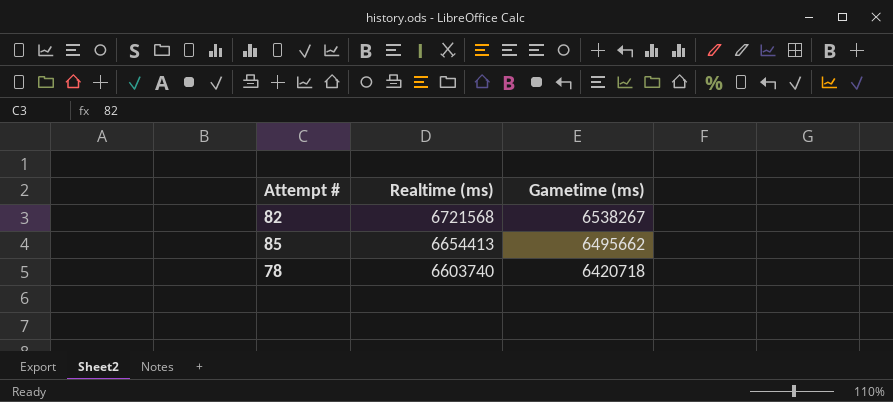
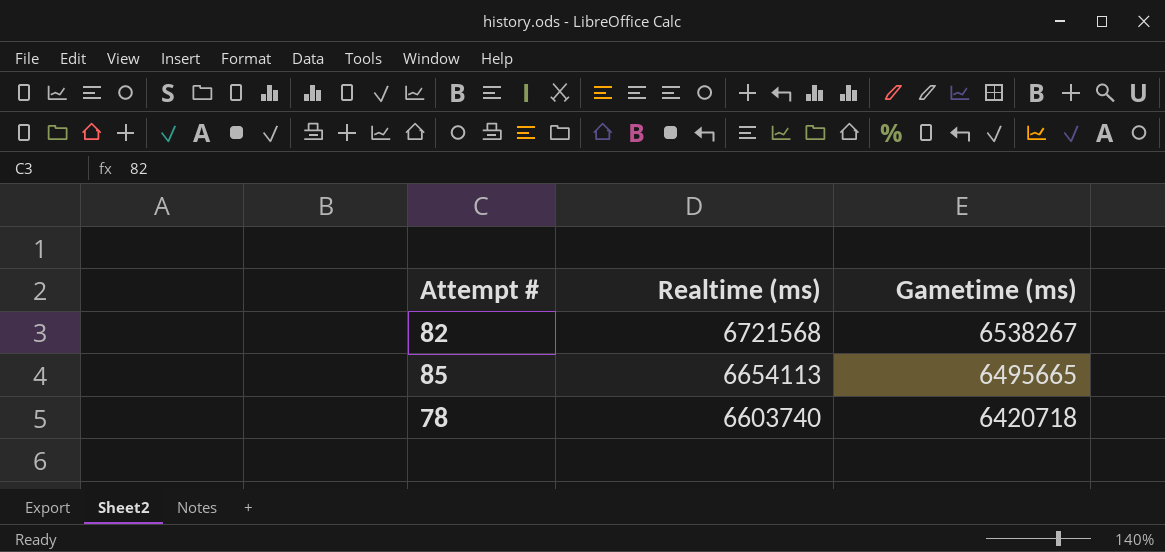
85 | Realtime (ms): 6654413 -> 6654113
85 | Gametime (ms): 6495662 -> 6495665

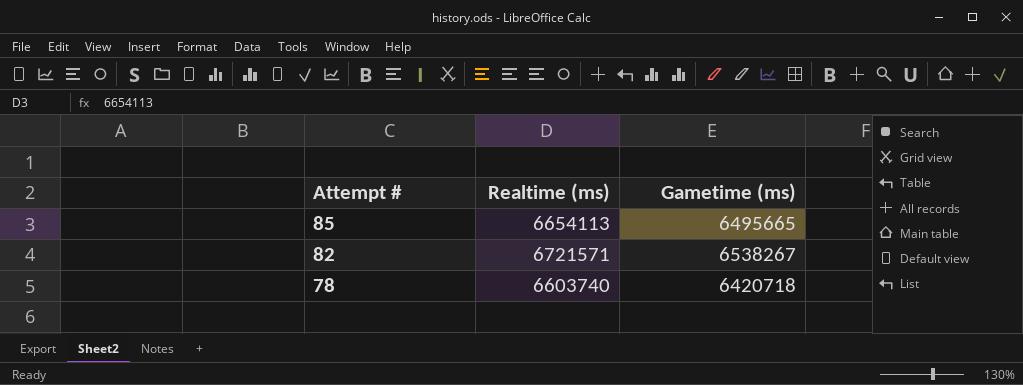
row order: Realtime (ms) descending -> Attempt # descending
82 | Realtime (ms): 6721568 -> 6721571

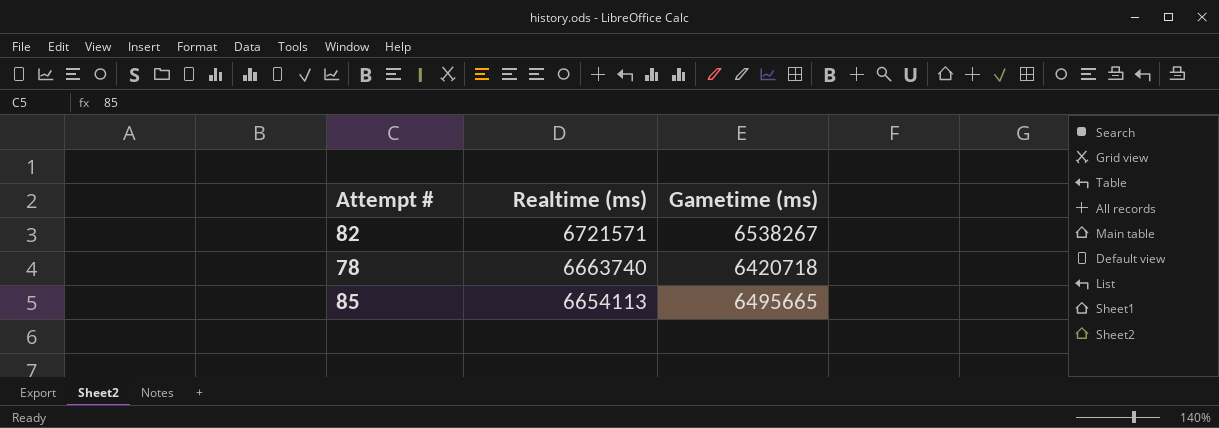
row order: Attempt # descending -> Realtime (ms) descending
78 | Realtime (ms): 6603740 -> 6663740

